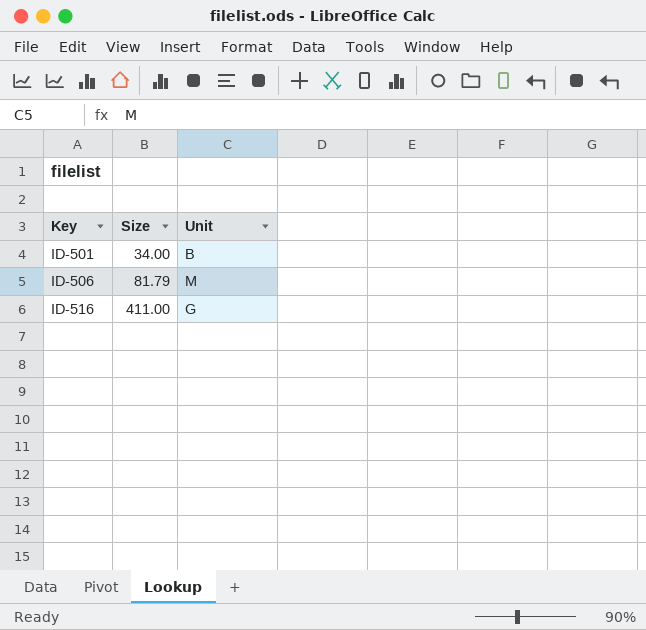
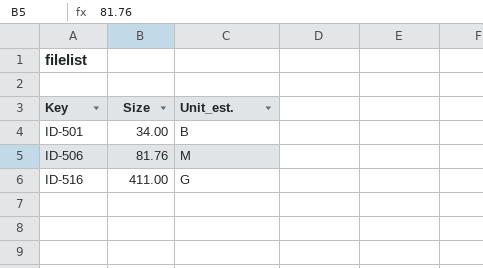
column name: Unit -> Unit_est.
ID-506 | Size: 81.79 -> 81.76

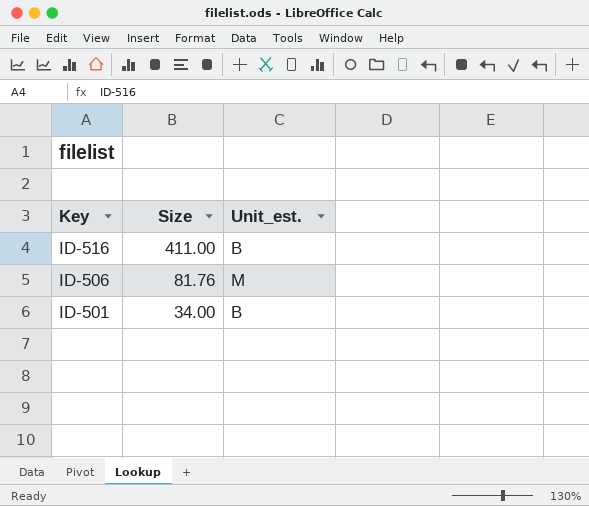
row order: Key ascending -> Key descending
ID-516 | Unit_est.: G -> B

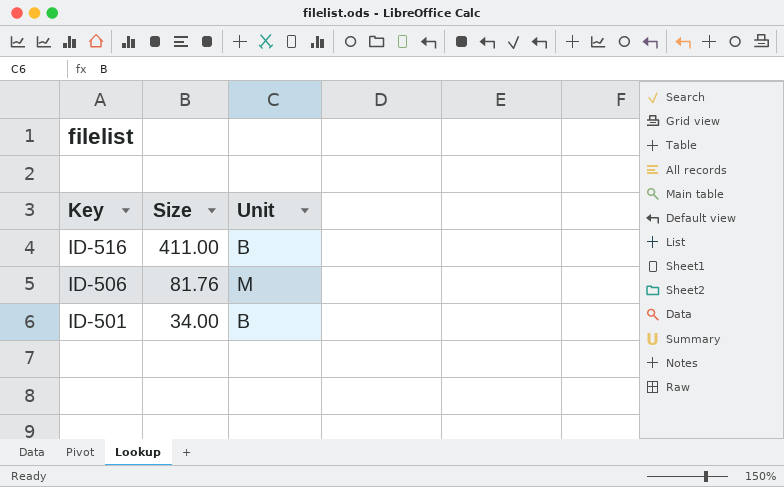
column name: Unit_est. -> Unit

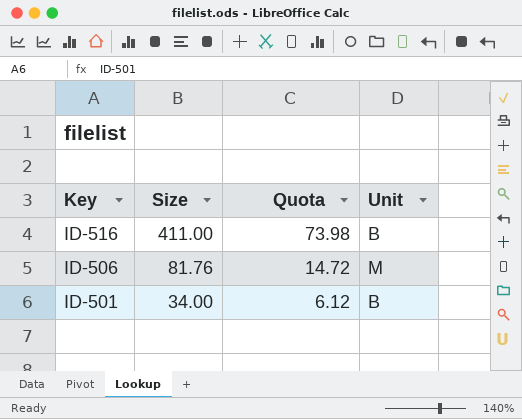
column Quota | formula: none -> [Size] * 0.18

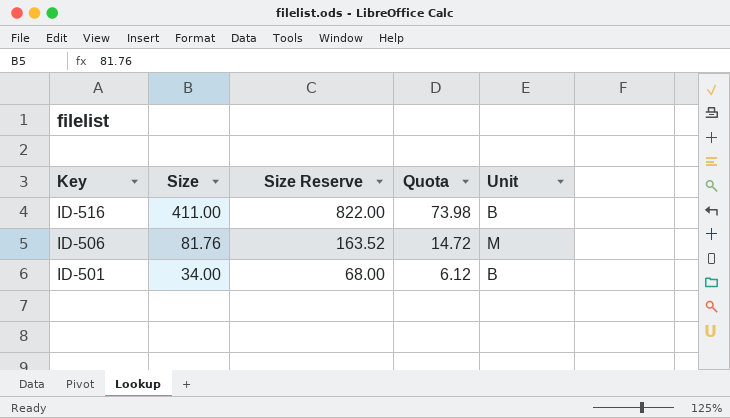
column Size Reserve | formula: none -> [Size] * 2

